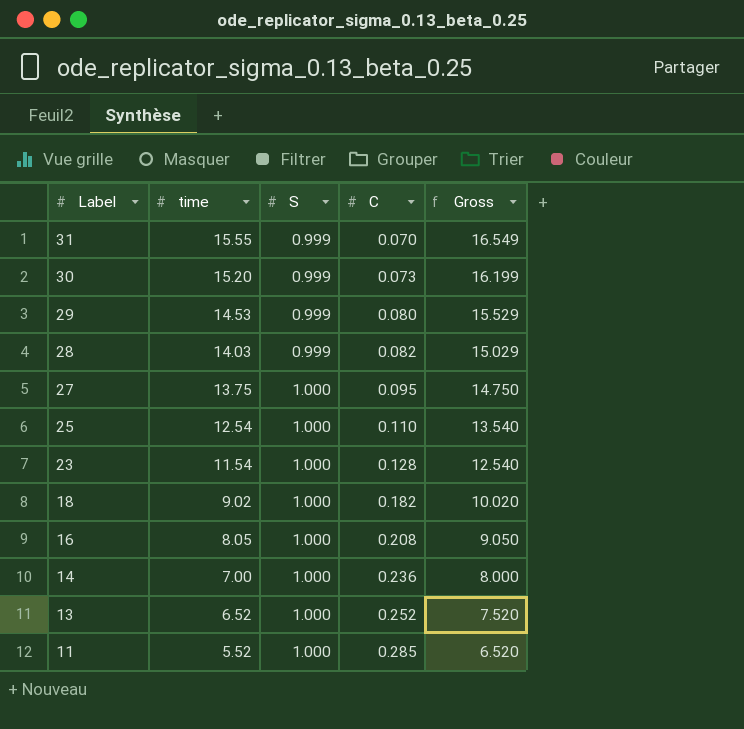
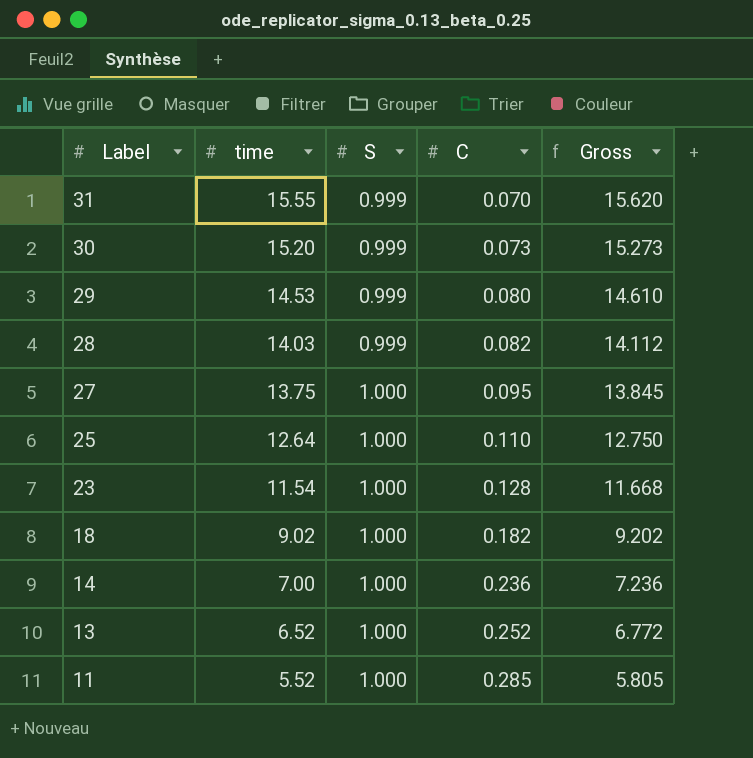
column Gross | formula: [time] + [S] -> [time] + [C]
row 16: 8.05 | 1.000 | 0.208 | 9.050 -> none
25 | time: 12.54 -> 12.64

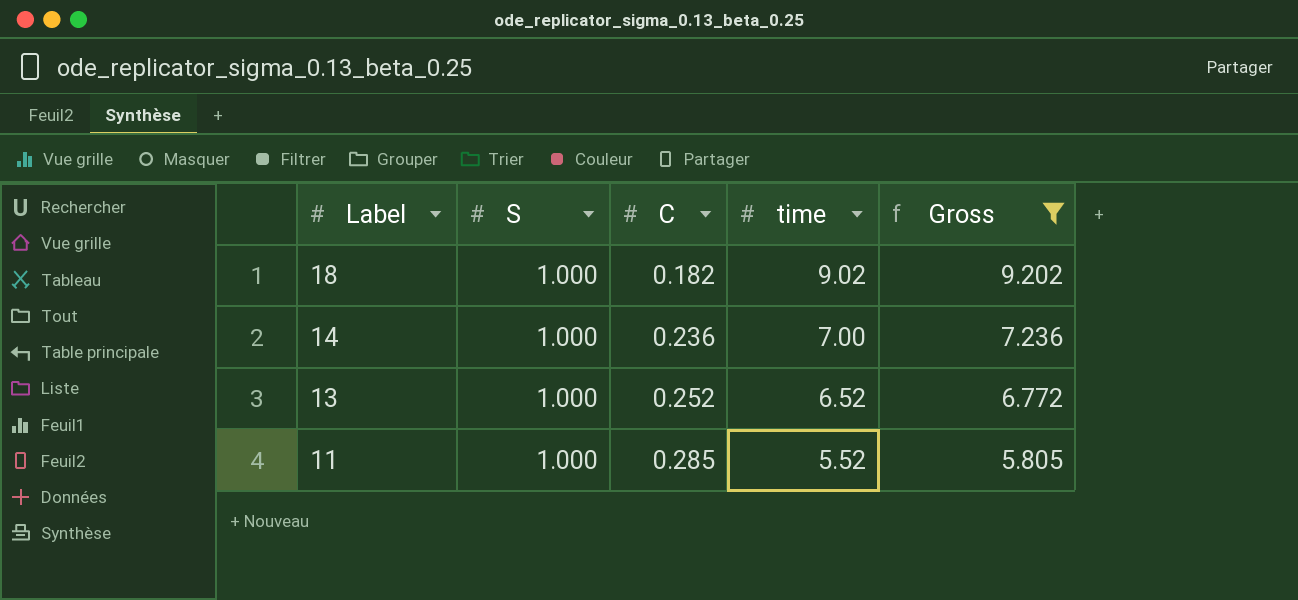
filter: none -> Gross <= 9.202
column time | position: 2 -> 4

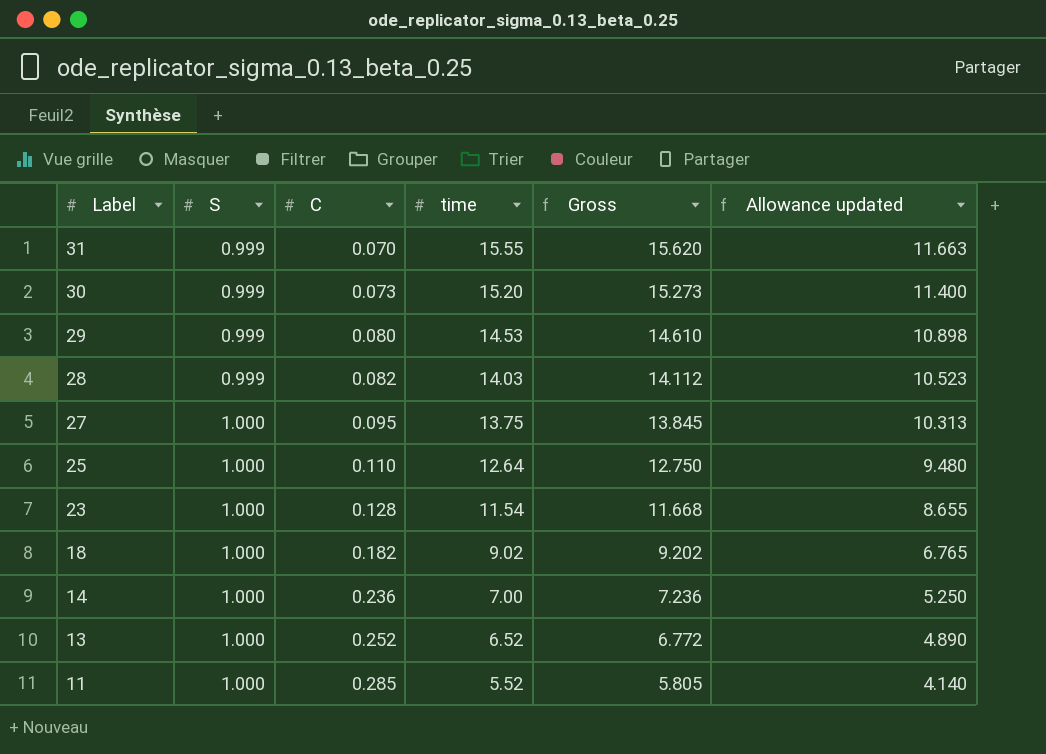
filter: Gross <= 9.202 -> none
column Allowance updated | formula: none -> [time] * 0.75

